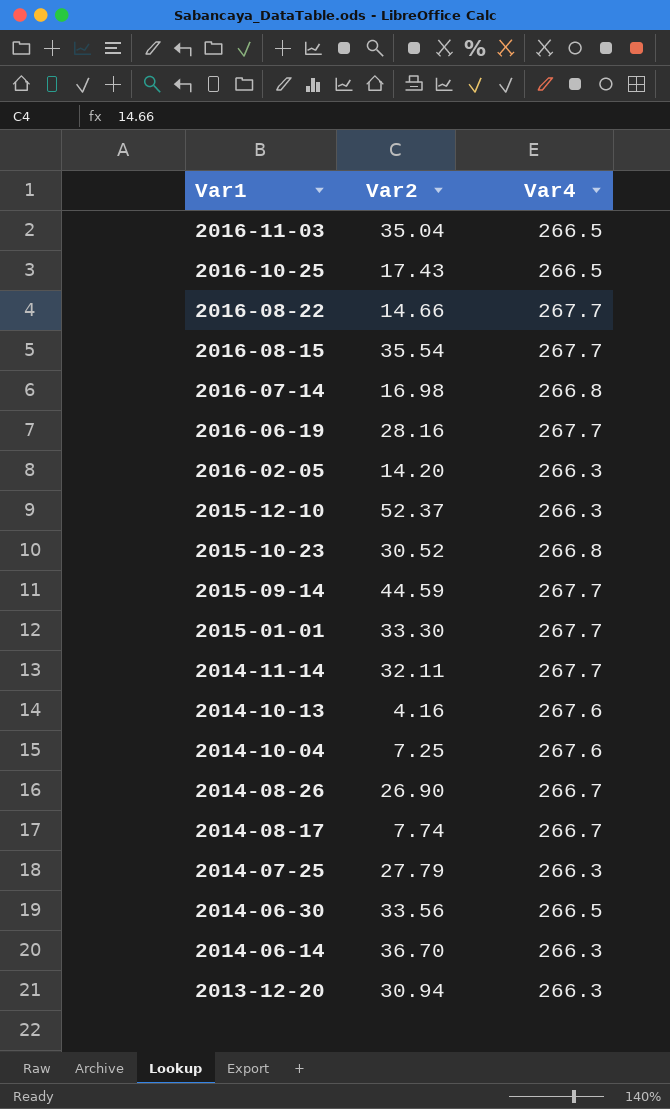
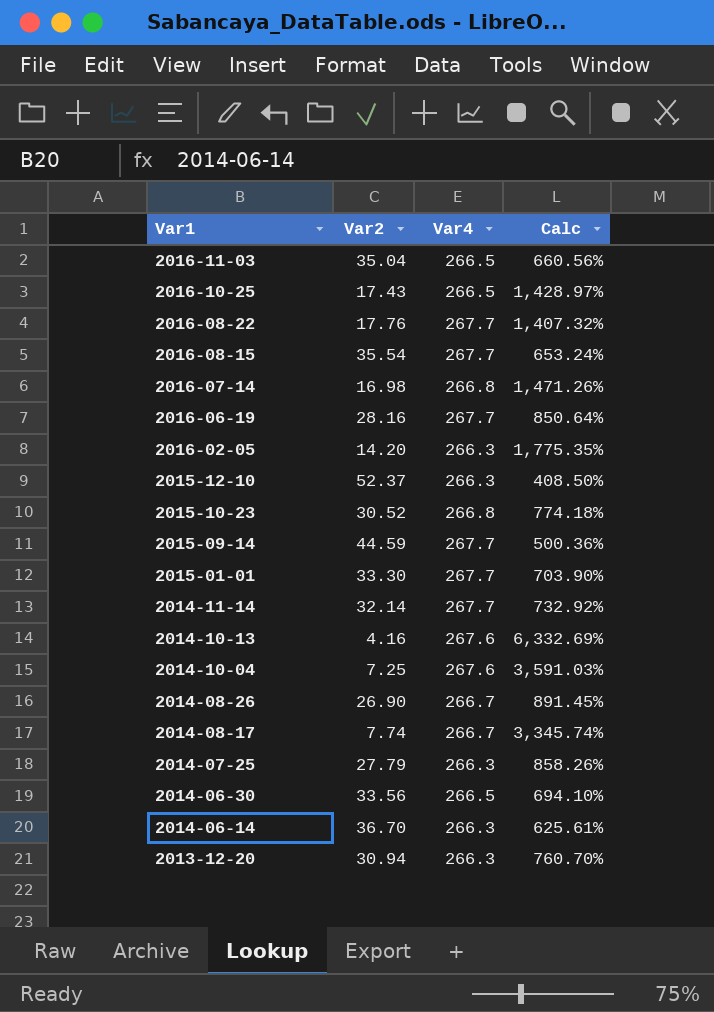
column Calc | formula: none -> ([Var4] - [Var2]) / [Var2]
2016-08-22 | Var2: 14.66 -> 17.76
2014-11-14 | Var2: 32.11 -> 32.14

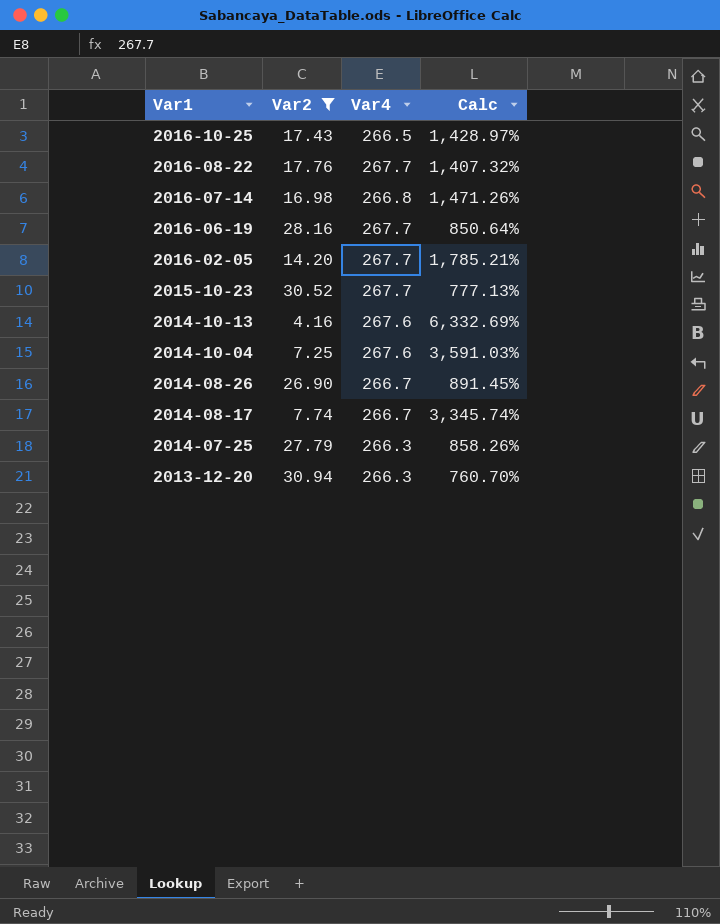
filter: none -> Var2 <= 30.94
2016-02-05 | Var4: 266.3 -> 267.7
2016-02-05 | Calc: 1,775.35% -> 1,785.21%
2015-10-23 | Var4: 266.8 -> 267.7
2015-10-23 | Calc: 774.18% -> 777.13%

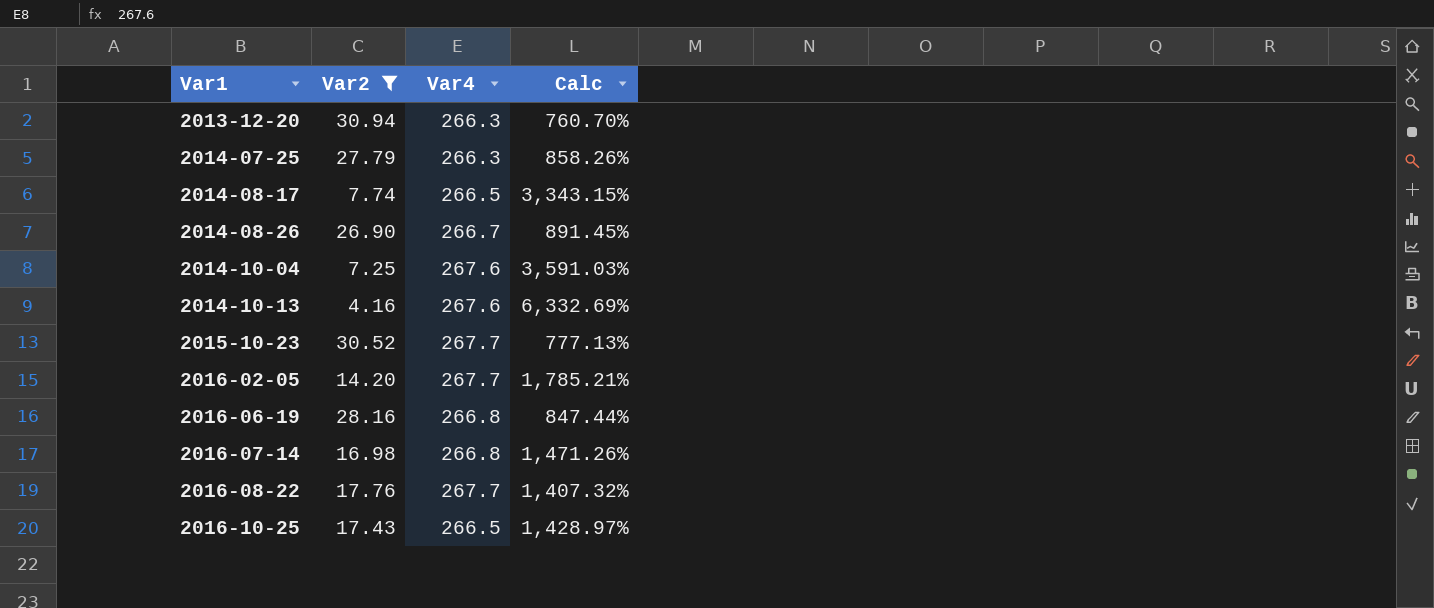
row order: Var1 descending -> Var1 ascending
2014-08-17 | Var4: 266.7 -> 266.5
2014-08-17 | Calc: 3,345.74% -> 3,343.15%
2016-06-19 | Var4: 267.7 -> 266.8
2016-06-19 | Calc: 850.64% -> 847.44%

